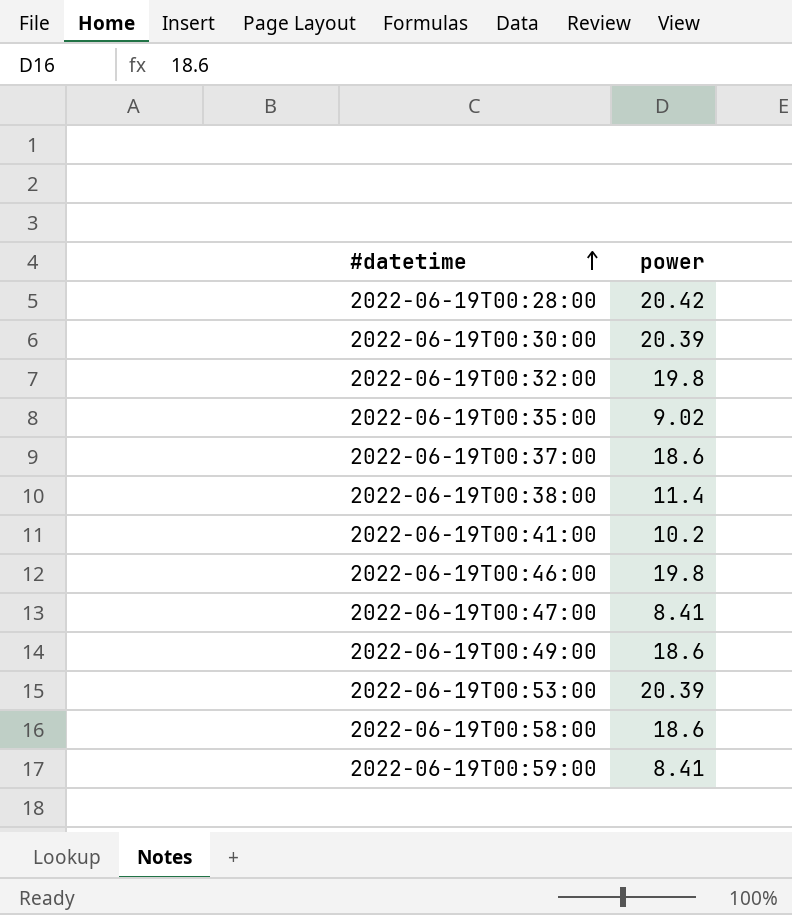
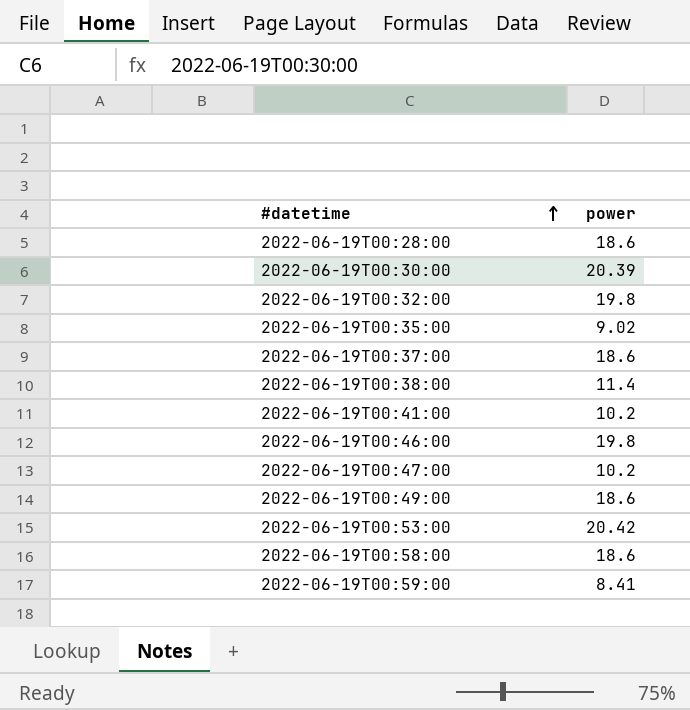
2022-06-19T00:28:00 | power: 20.42 -> 18.6
2022-06-19T00:47:00 | power: 8.41 -> 10.2
2022-06-19T00:53:00 | power: 20.39 -> 20.42

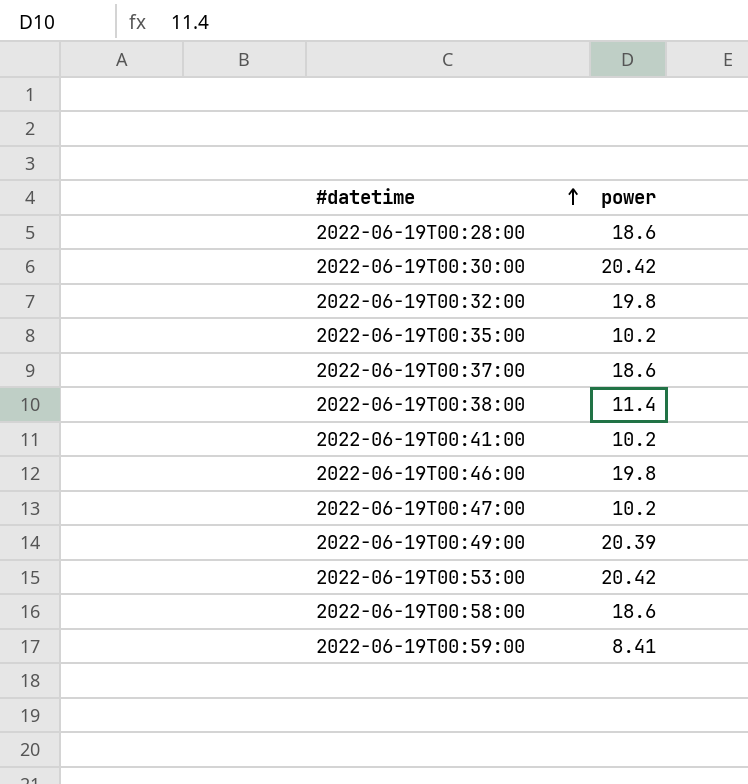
2022-06-19T00:30:00 | power: 20.39 -> 20.42
2022-06-19T00:35:00 | power: 9.02 -> 10.2
2022-06-19T00:49:00 | power: 18.6 -> 20.39

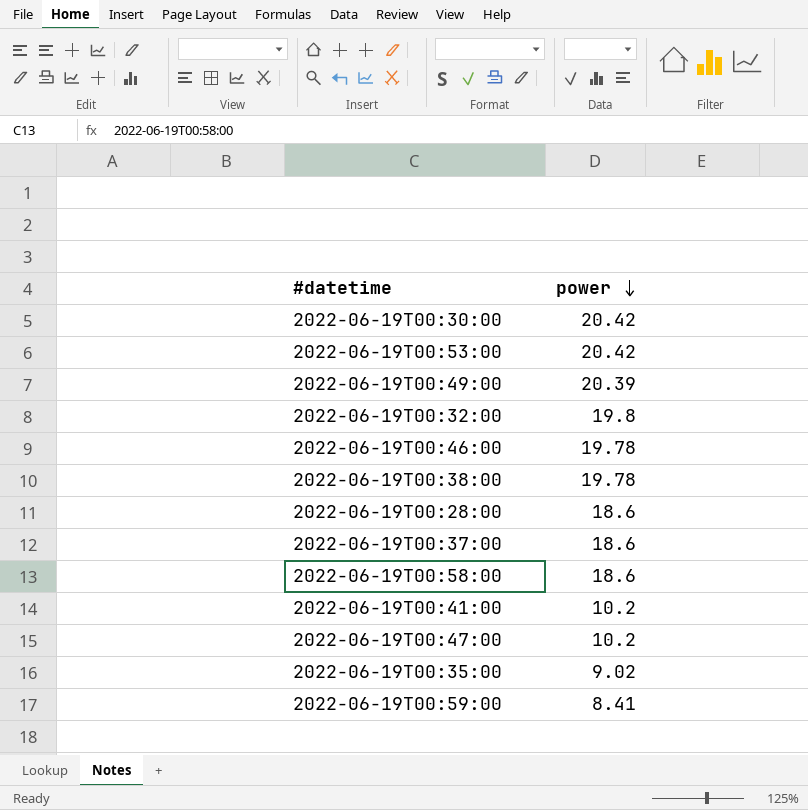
row order: #datetime ascending -> power descending
2022-06-19T00:46:00 | power: 19.8 -> 19.78
2022-06-19T00:38:00 | power: 11.4 -> 19.78
2022-06-19T00:35:00 | power: 10.2 -> 9.02

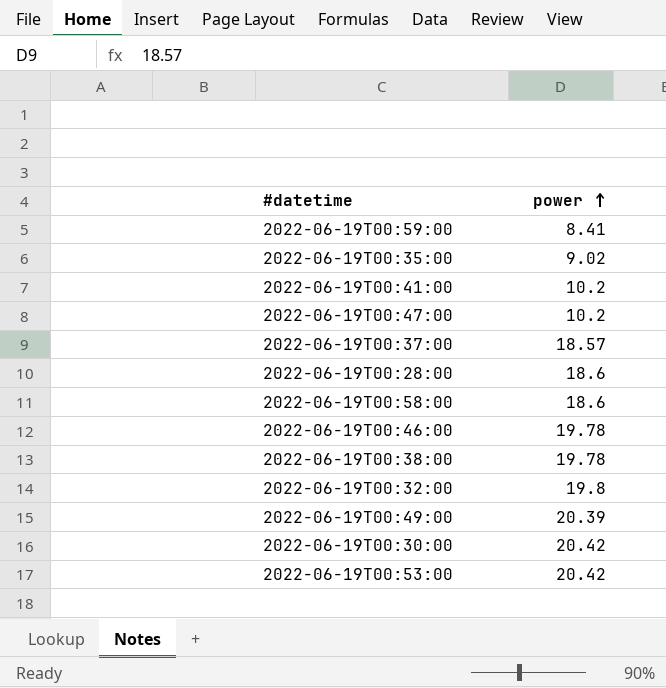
row order: power descending -> power ascending
2022-06-19T00:37:00 | power: 18.6 -> 18.57

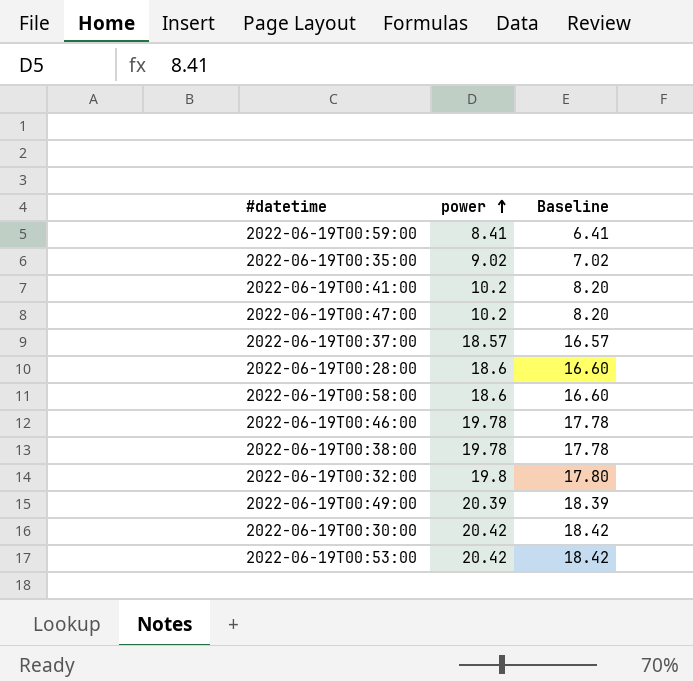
column Baseline | formula: none -> [power] - 2

